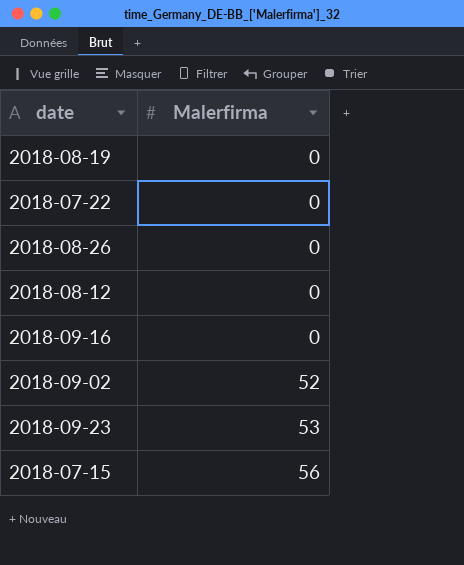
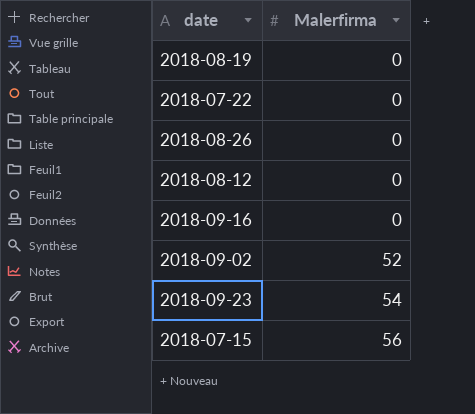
2018-09-23 | Malerfirma: 53 -> 54

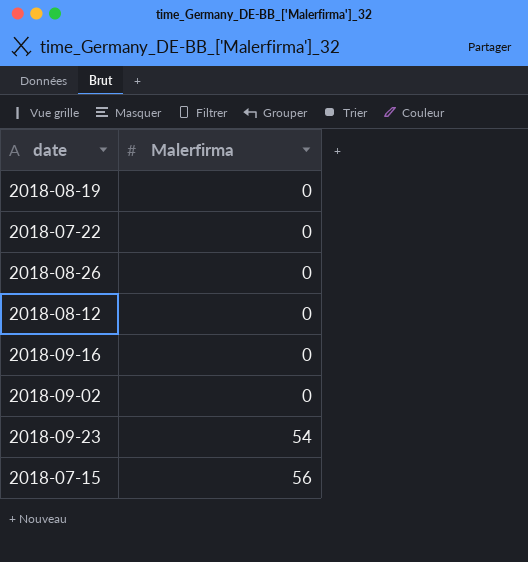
2018-09-02 | Malerfirma: 52 -> 0

